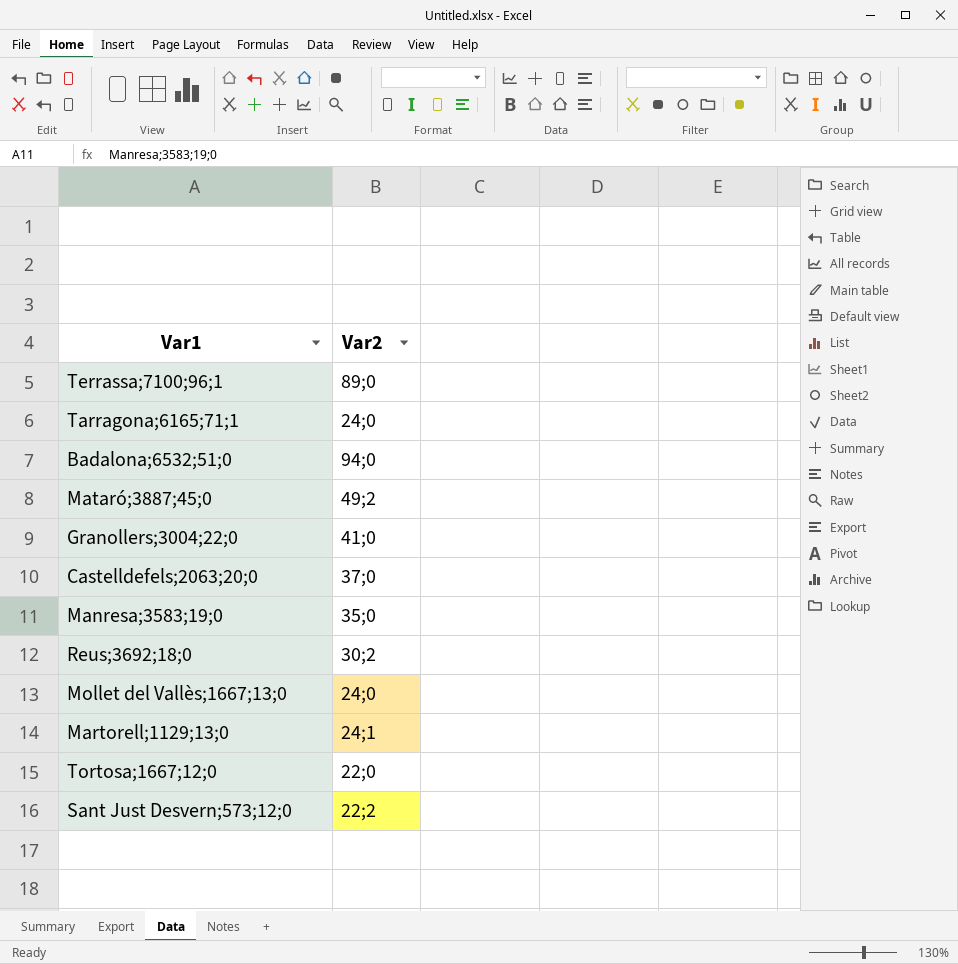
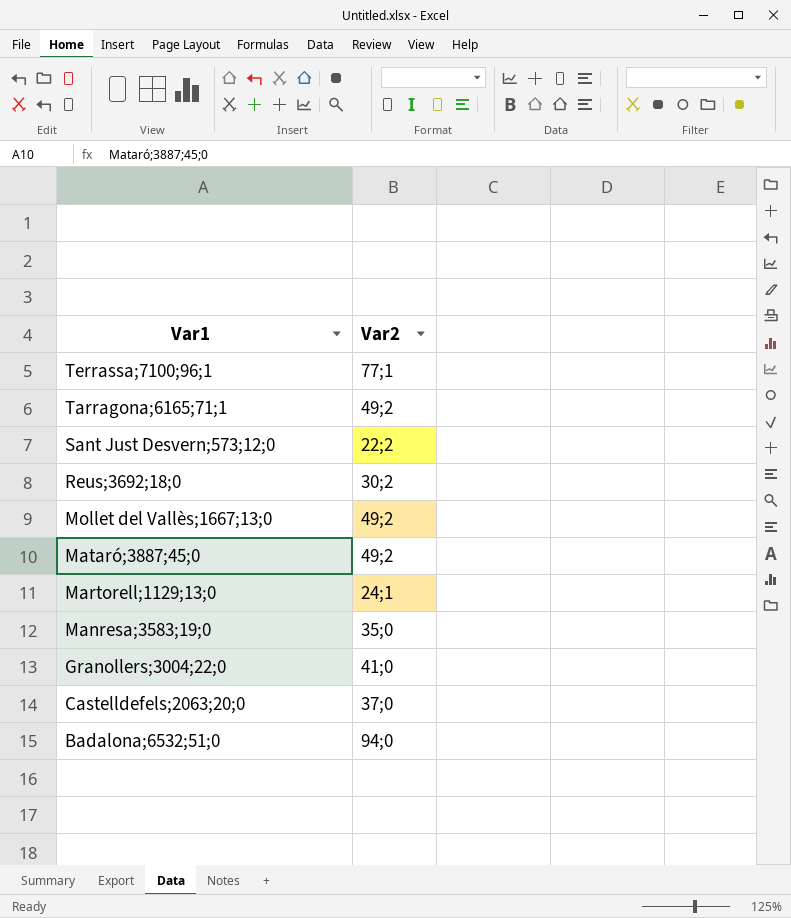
row order: none -> Var1 descending
row Tortosa;1667;12;0: 22;0 -> none
Terrassa;7100;96;1 | Var2: 89;0 -> 77;1
Tarragona;6165;71;1 | Var2: 24;0 -> 49;2
Mollet del Vallès;1667;13;0 | Var2: 24;0 -> 49;2

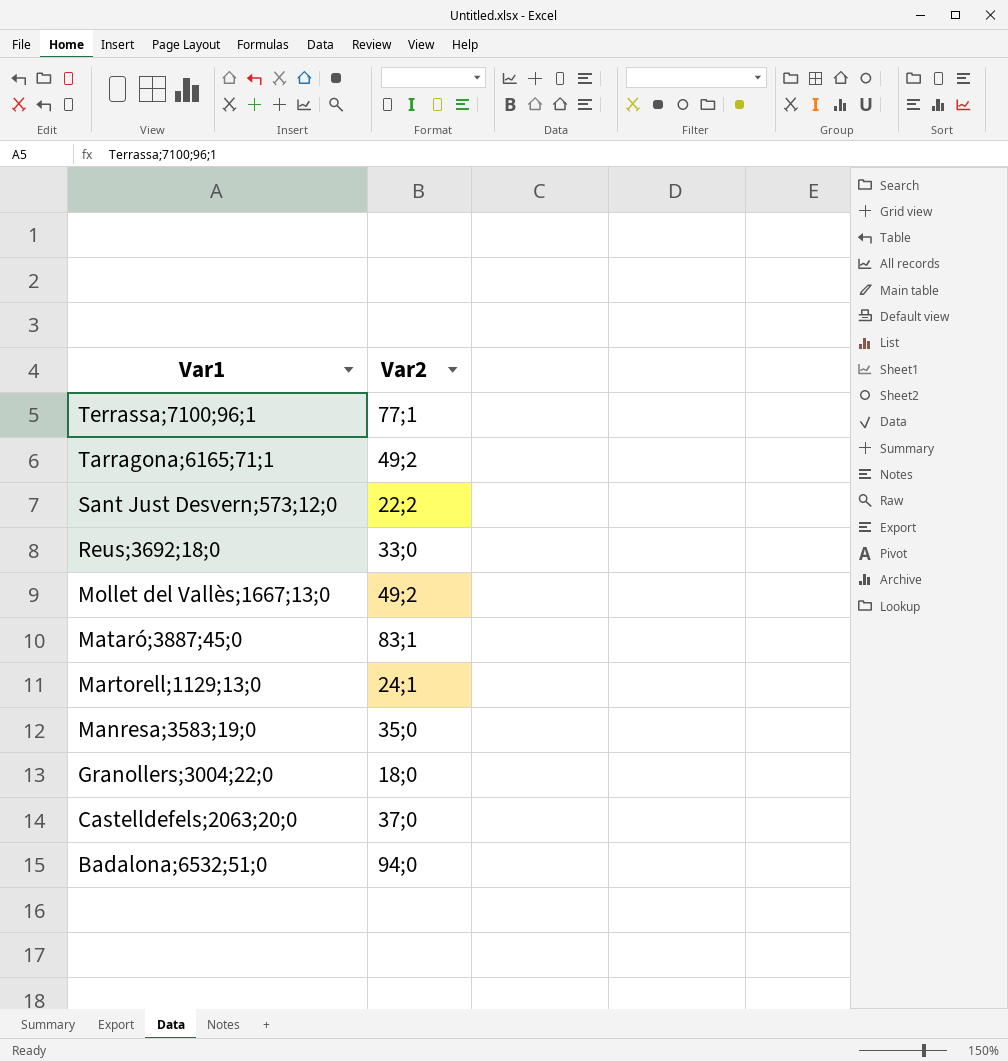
Reus;3692;18;0 | Var2: 30;2 -> 33;0
Mataró;3887;45;0 | Var2: 49;2 -> 83;1
Granollers;3004;22;0 | Var2: 41;0 -> 18;0

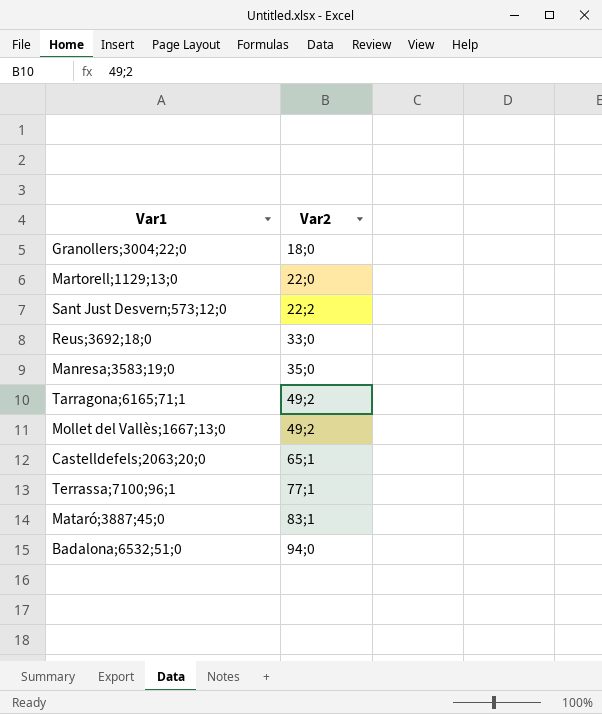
row order: Var1 descending -> Var2 ascending
Martorell;1129;13;0 | Var2: 24;1 -> 22;0
Castelldefels;2063;20;0 | Var2: 37;0 -> 65;1

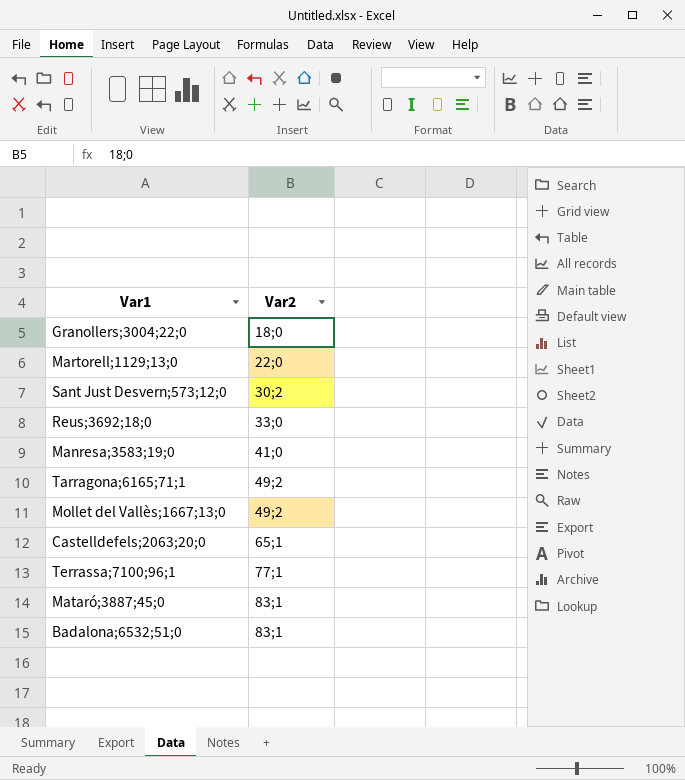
Sant Just Desvern;573;12;0 | Var2: 22;2 -> 30;2
Manresa;3583;19;0 | Var2: 35;0 -> 41;0
Badalona;6532;51;0 | Var2: 94;0 -> 83;1

